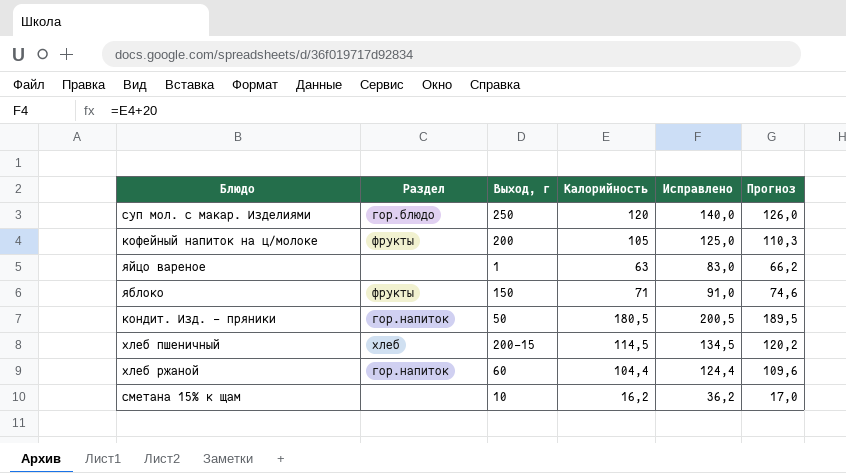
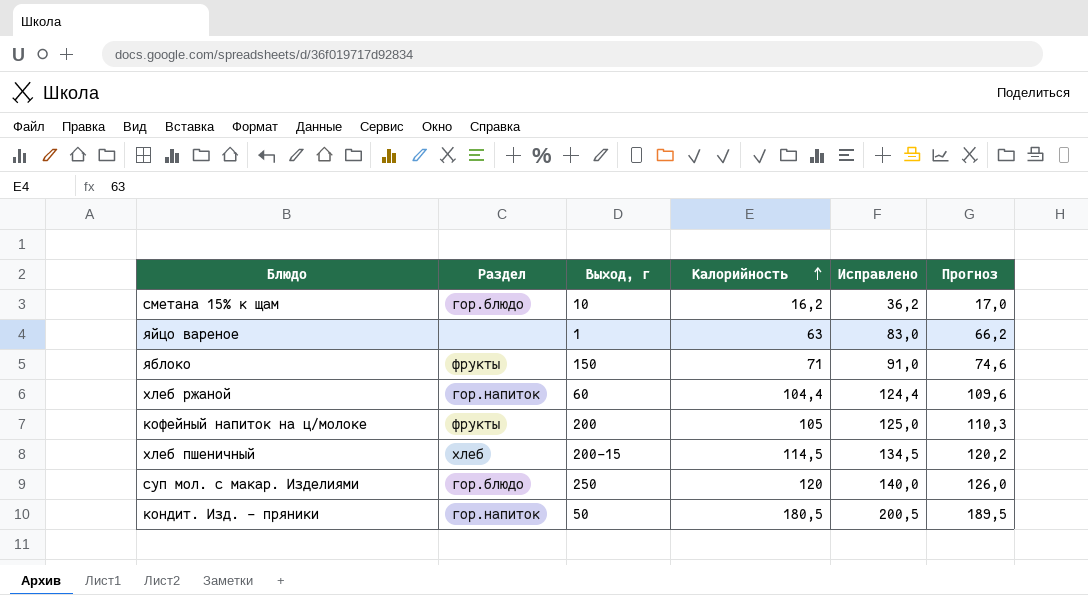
row order: none -> Калорийность ascending
сметана 15% к щам | Раздел: none -> гор.блюдо

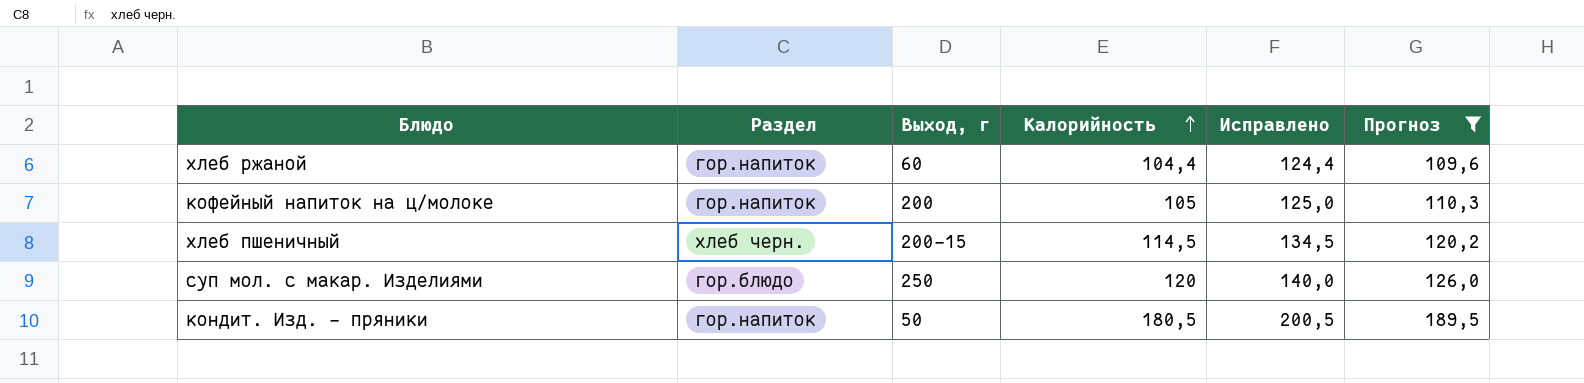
filter: none -> Прогноз >= 109,6
кофейный напиток на ц/молоке | Раздел: фрукты -> гор.напиток
хлеб пшеничный | Раздел: хлеб -> хлеб черн.

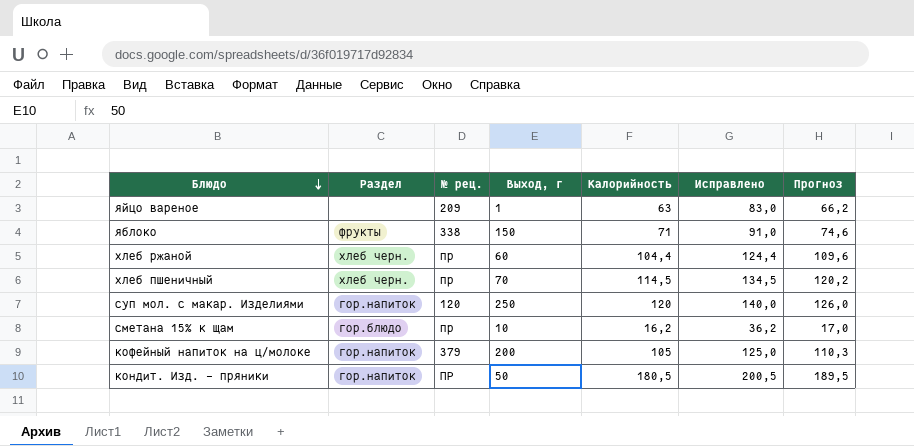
filter: Прогноз >= 109,6 -> none
row order: Калорийность ascending -> Блюдо descending
column № рец. | position: none -> 3
хлеб ржаной | Раздел: гор.напиток -> хлеб черн.
хлеб пшеничный | Выход, г: 200-15 -> 70
суп мол. с макар. Изделиями | Раздел: гор.блюдо -> гор.напиток

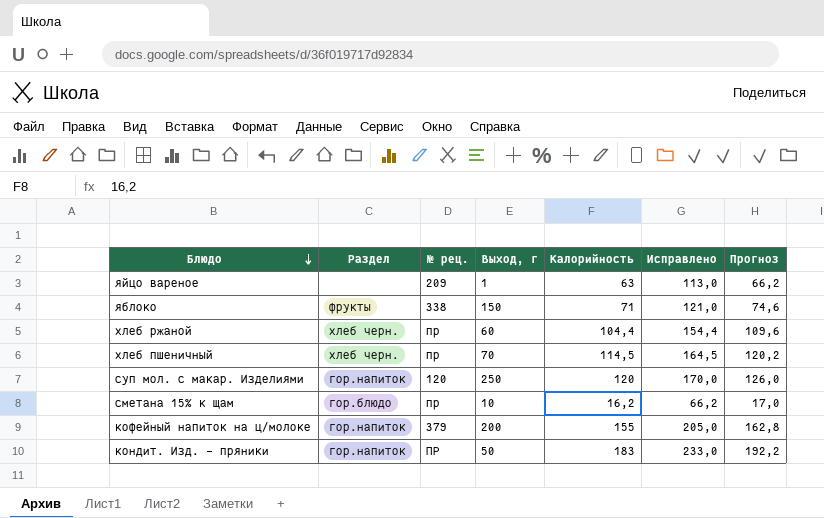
column Исправлено | formula: [Калорийность] + 20 -> [Калорийность] + 50
кофейный напиток на ц/молоке | Калорийность: 105 -> 155
кофейный напиток на ц/молоке | Прогноз: 110,3 -> 162,8
кондит. Изд. - пряники | Калорийность: 180,5 -> 183
кондит. Изд. - пряники | Прогноз: 189,5 -> 192,2

